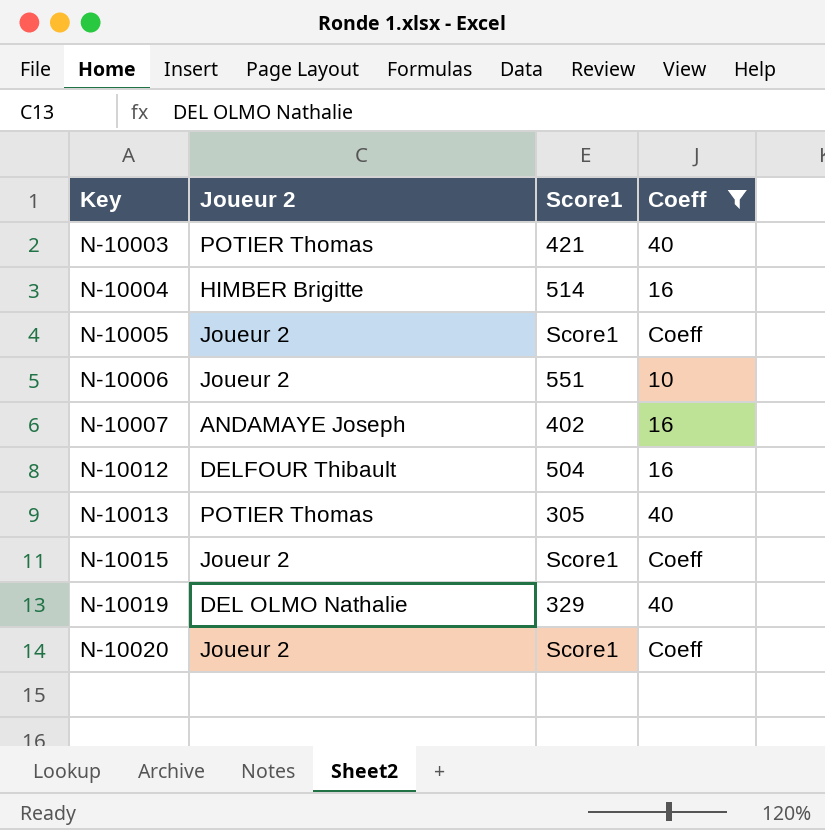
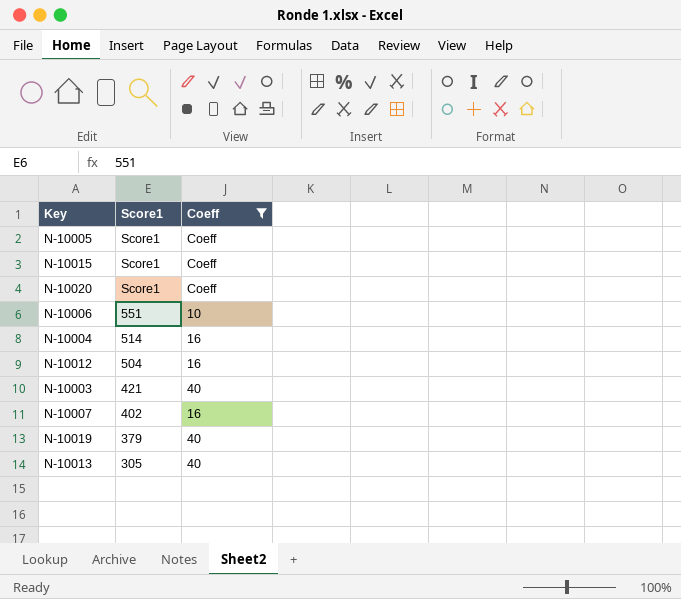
row order: Key ascending -> Score1 descending
column Joueur 2 | position: 2 -> none
N-10019 | Score1: 329 -> 379

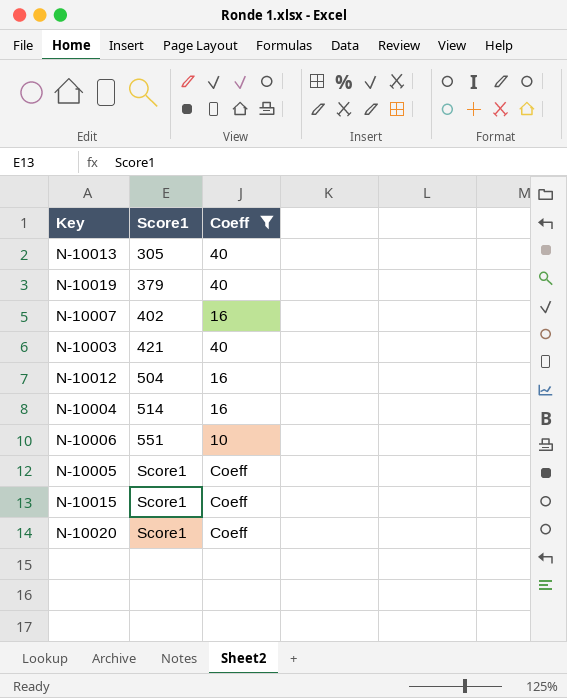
row order: Score1 descending -> Score1 ascending

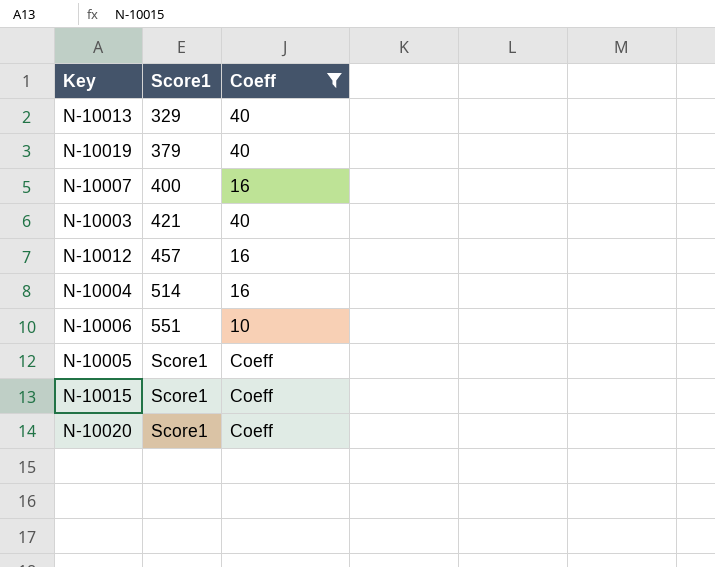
N-10013 | Score1: 305 -> 329
N-10007 | Score1: 402 -> 400
N-10012 | Score1: 504 -> 457

